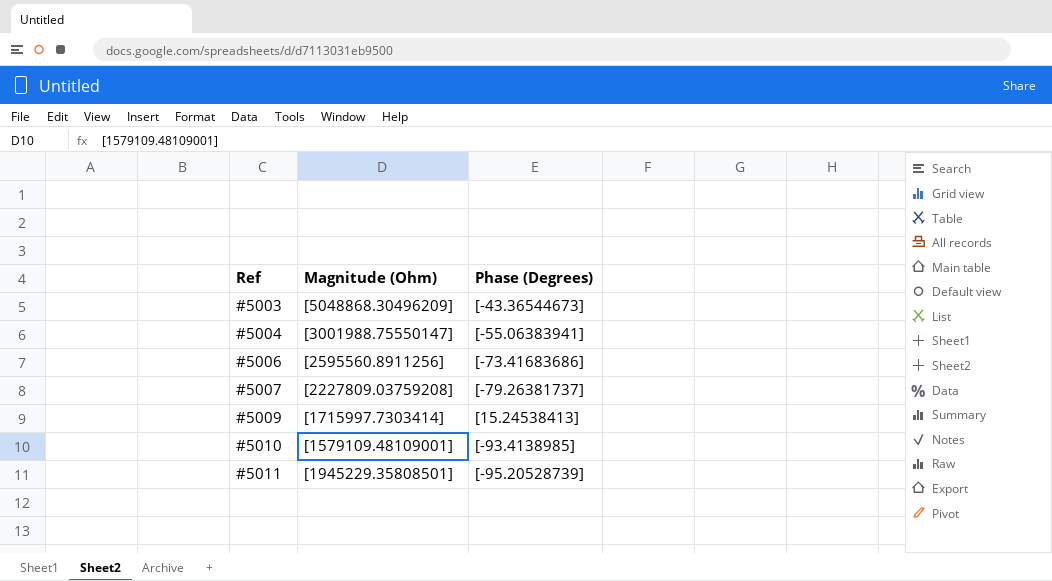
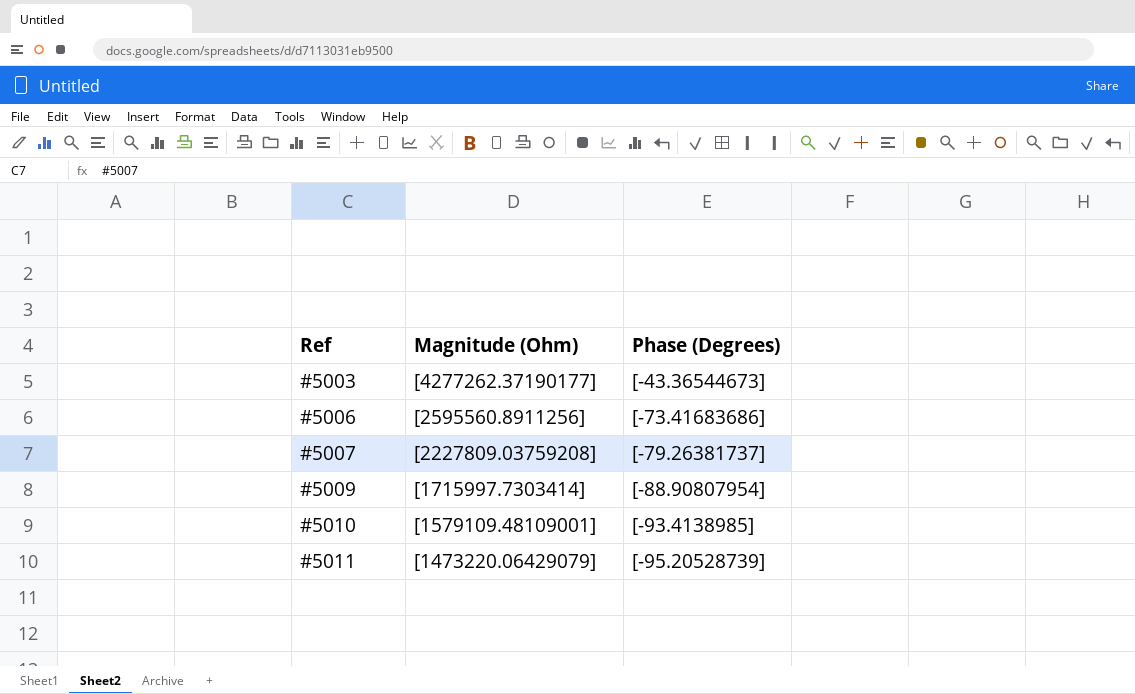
row #5004: [3001988.75550147] | [-55.06383941] -> none
#5003 | Magnitude (Ohm): [5048868.30496209] -> [4277262.37190177]
#5009 | Phase (Degrees): [15.24538413] -> [-88.90807954]
#5011 | Magnitude (Ohm): [1945229.35808501] -> [1473220.06429079]

